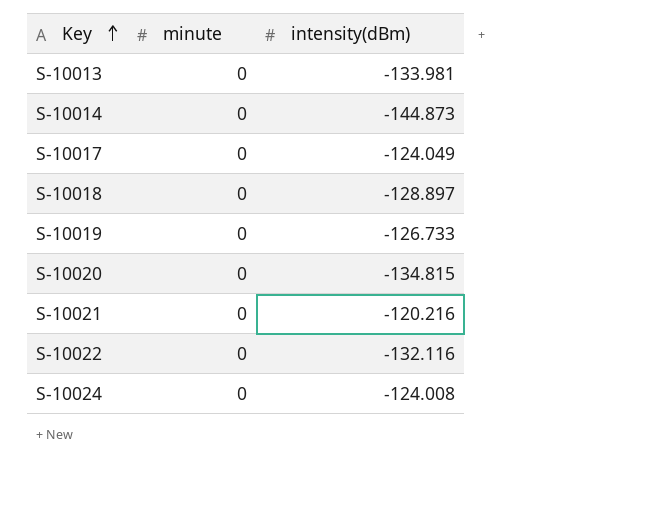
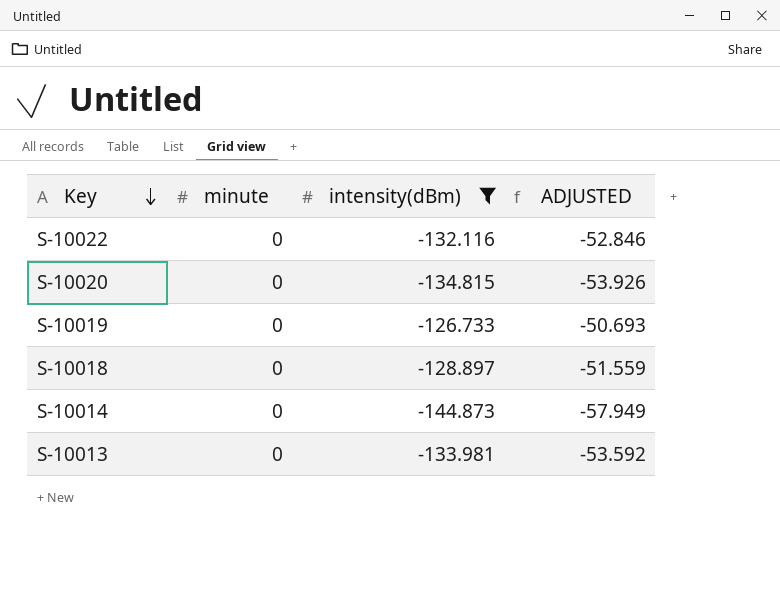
filter: none -> intensity(dBm) <= -126.733
row order: Key ascending -> Key descending
column ADJUSTED | formula: none -> [intensity(dBm)] * 0.4

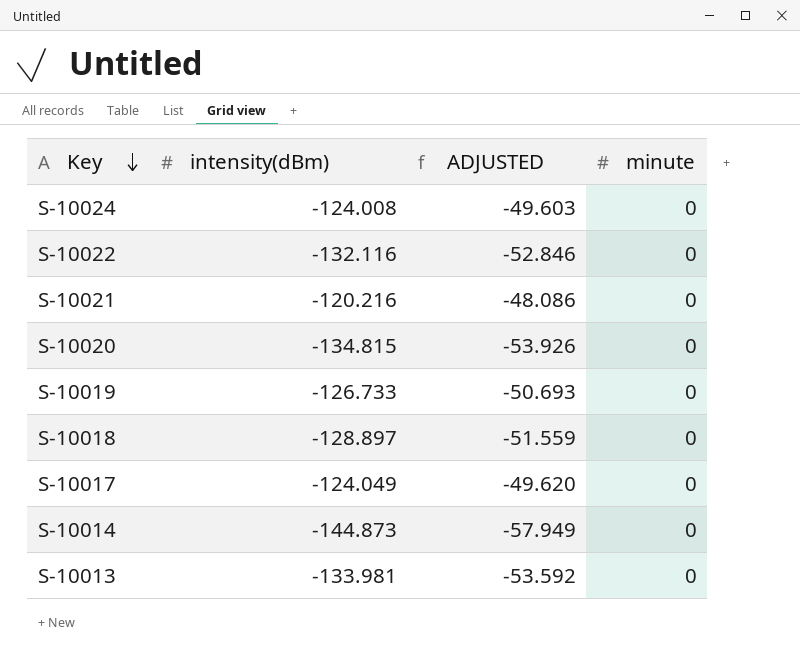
filter: intensity(dBm) <= -126.733 -> none
column minute | position: 2 -> 4

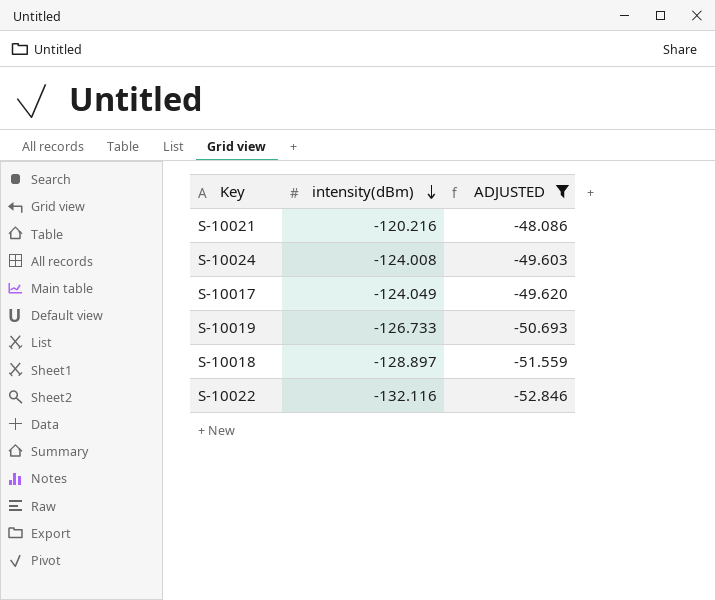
filter: none -> ADJUSTED >= -52.846
row order: Key descending -> intensity(dBm) descending
column minute | position: 4 -> none

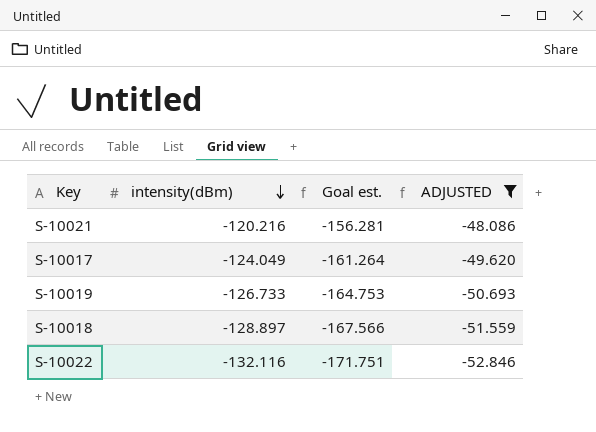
column Goal est. | formula: none -> [intensity(dBm)] * 1.3
row S-10024: -124.008 | -49.603 -> none

